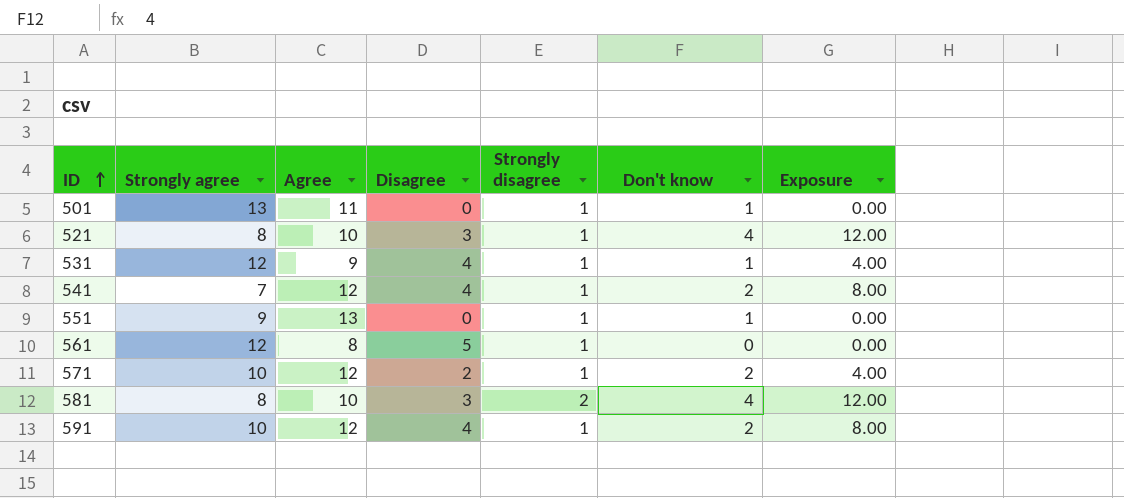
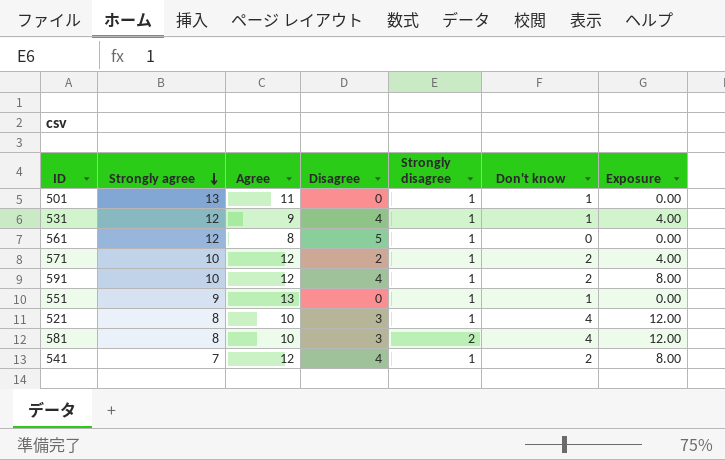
row order: ID ascending -> Strongly agree descending

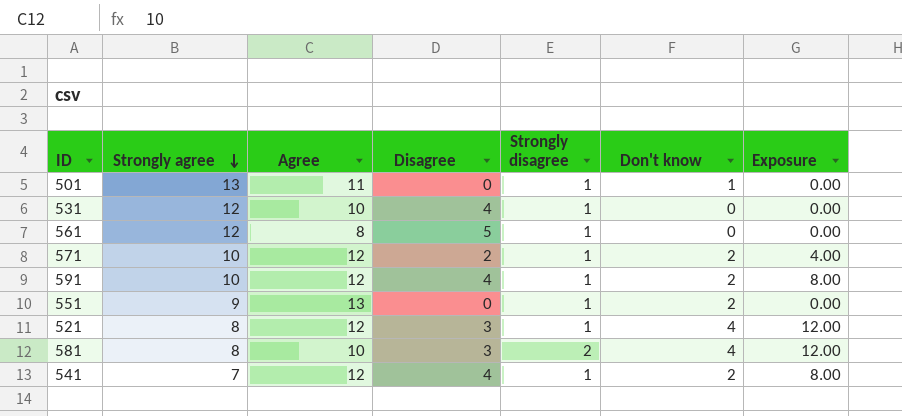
531 | Agree: 9 -> 10
531 | Don't know: 1 -> 0
531 | Exposure: 4.00 -> 0.00
551 | Don't know: 1 -> 2
521 | Agree: 10 -> 12

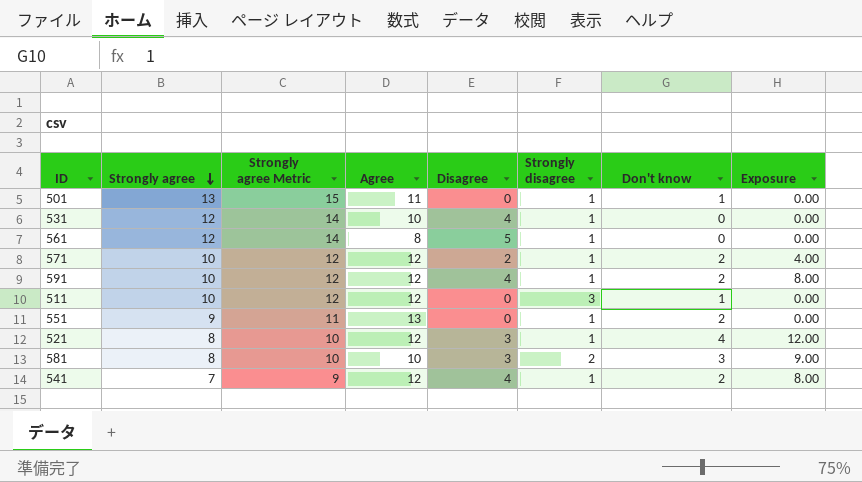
column Strongly agree Metric | formula: none -> [Strongly agree] + 2
row 511: none -> 10 | 12 | 12 | 0 | 3 | 1 | 0.00
581 | Don't know: 4 -> 3
581 | Exposure: 12.00 -> 9.00

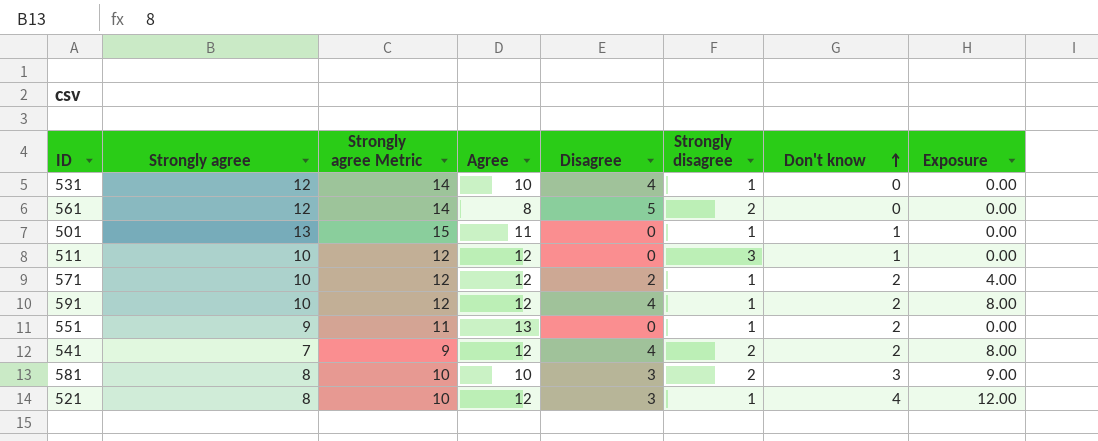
row order: Strongly agree descending -> Don't know ascending
561 | Strongly disagree: 1 -> 2
541 | Strongly disagree: 1 -> 2

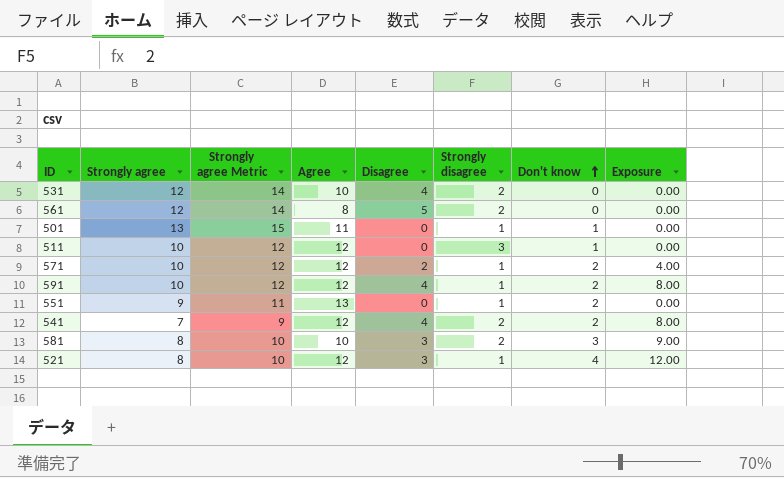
531 | Strongly disagree: 1 -> 2

